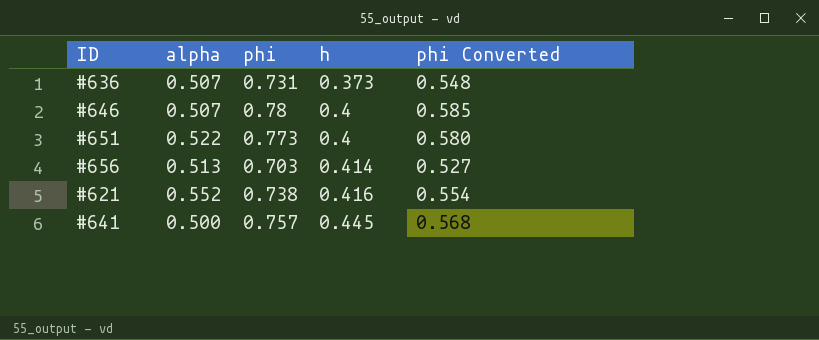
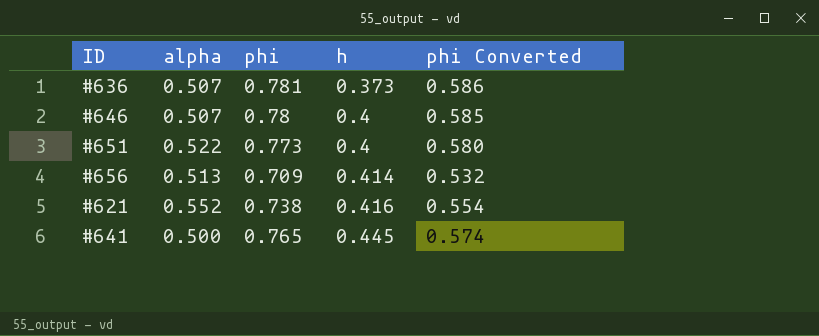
#636 | phi: 0.731 -> 0.781
#636 | phi Converted: 0.548 -> 0.586
#656 | phi: 0.703 -> 0.709
#656 | phi Converted: 0.527 -> 0.532
#641 | phi: 0.757 -> 0.765
#641 | phi Converted: 0.568 -> 0.574

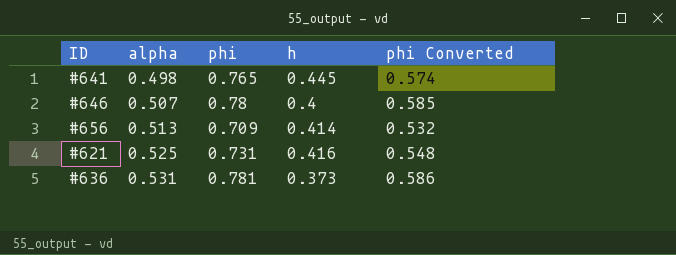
row order: h ascending -> alpha ascending
row #651: 0.522 | 0.773 | 0.4 | 0.580 -> none
#641 | alpha: 0.500 -> 0.498
#621 | alpha: 0.552 -> 0.525
#621 | phi: 0.738 -> 0.731
#621 | phi Converted: 0.554 -> 0.548
#636 | alpha: 0.507 -> 0.531

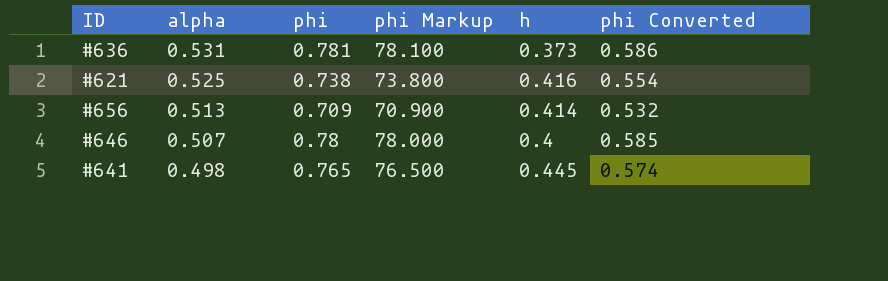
row order: alpha ascending -> alpha descending
column phi Markup | formula: none -> [phi] * 100
#621 | phi: 0.731 -> 0.738
#621 | phi Converted: 0.548 -> 0.554

